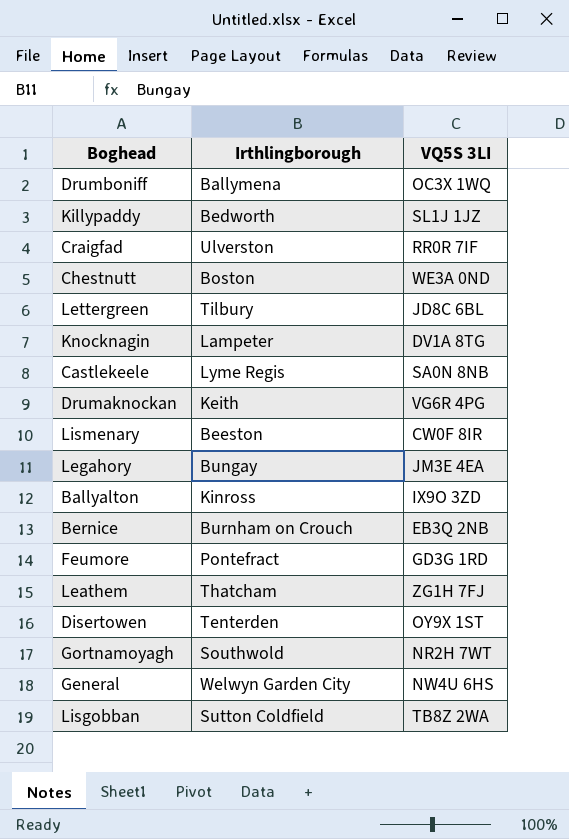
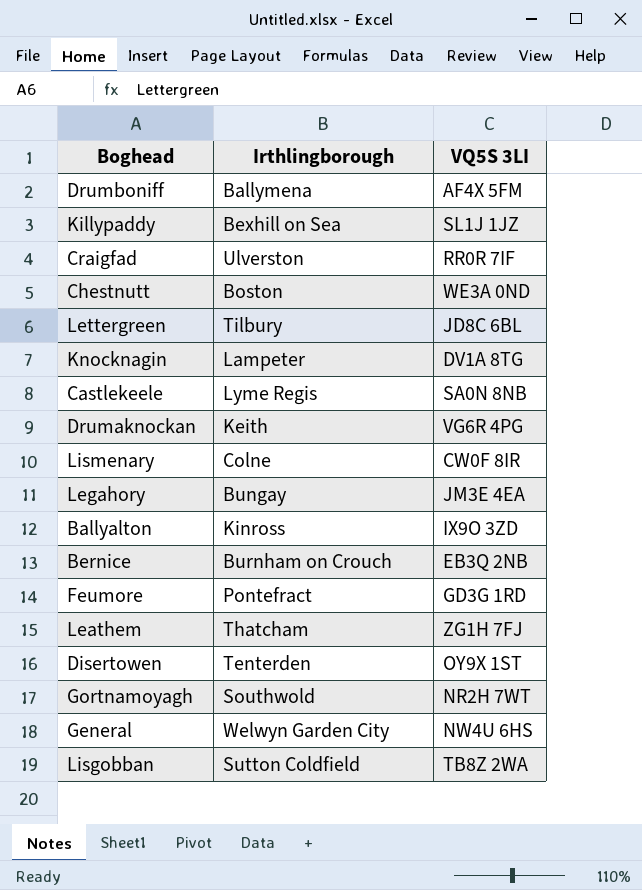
Drumboniff | VQ5S 3LI: OC3X 1WQ -> AF4X 5FM
Killypaddy | Irthlingborough: Bedworth -> Bexhill on Sea
Lismenary | Irthlingborough: Beeston -> Colne

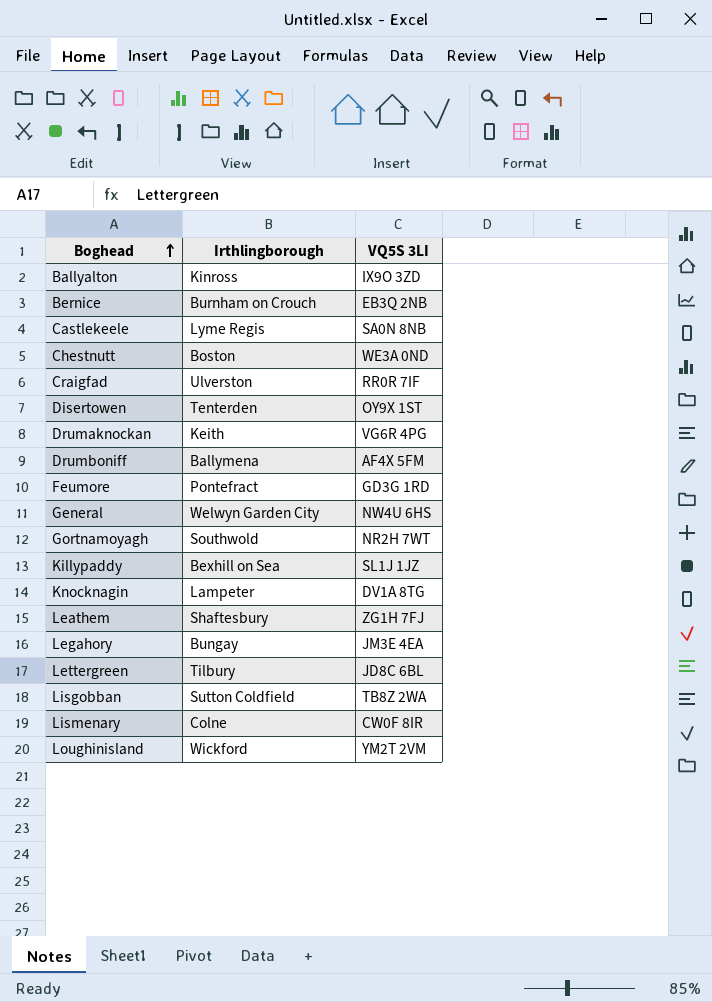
row order: none -> Boghead ascending
Leathem | Irthlingborough: Thatcham -> Shaftesbury
row Loughinisland: none -> Wickford | YM2T 2VM

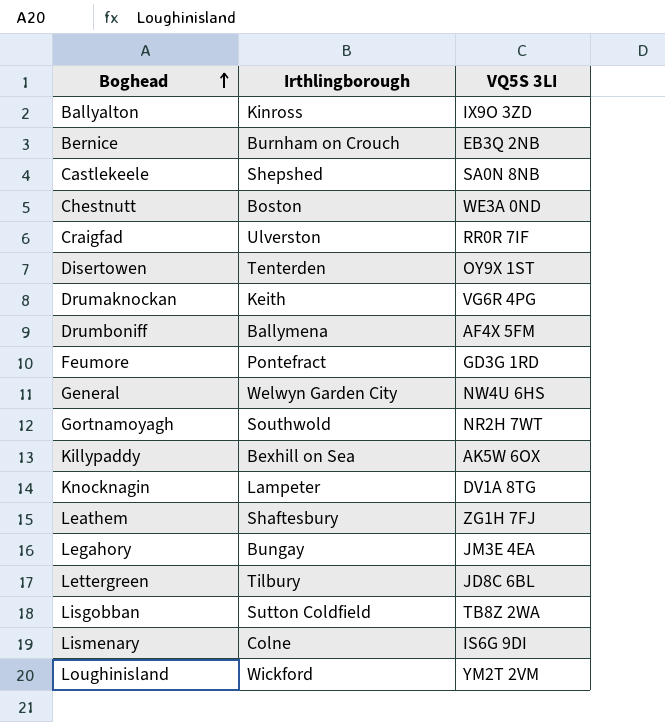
Castlekeele | Irthlingborough: Lyme Regis -> Shepshed
Killypaddy | VQ5S 3LI: SL1J 1JZ -> AK5W 6OX
Lismenary | VQ5S 3LI: CW0F 8IR -> IS6G 9DI

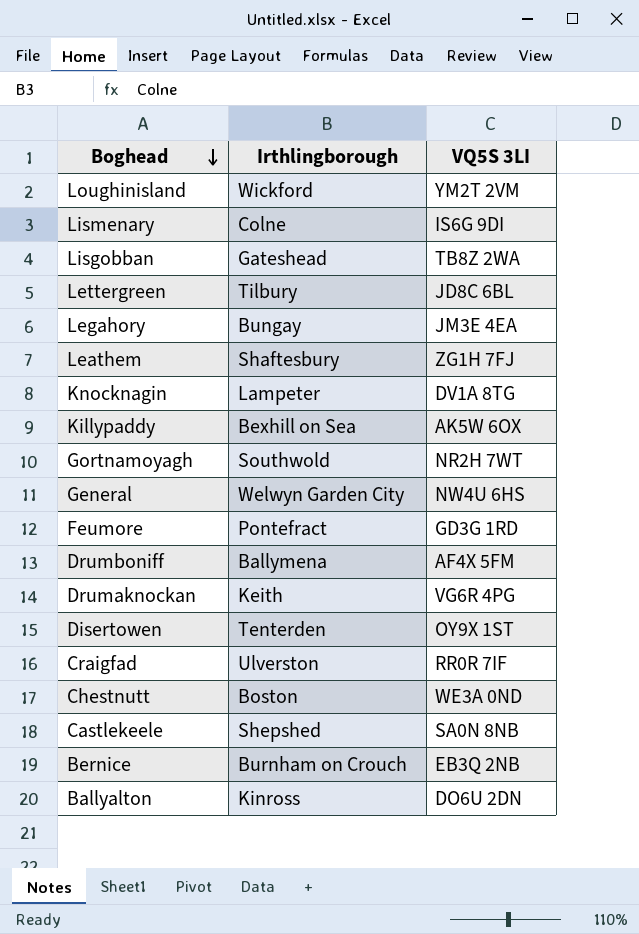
row order: Boghead ascending -> Boghead descending
Lisgobban | Irthlingborough: Sutton Coldfield -> Gateshead
Ballyalton | VQ5S 3LI: IX9O 3ZD -> DO6U 2DN

